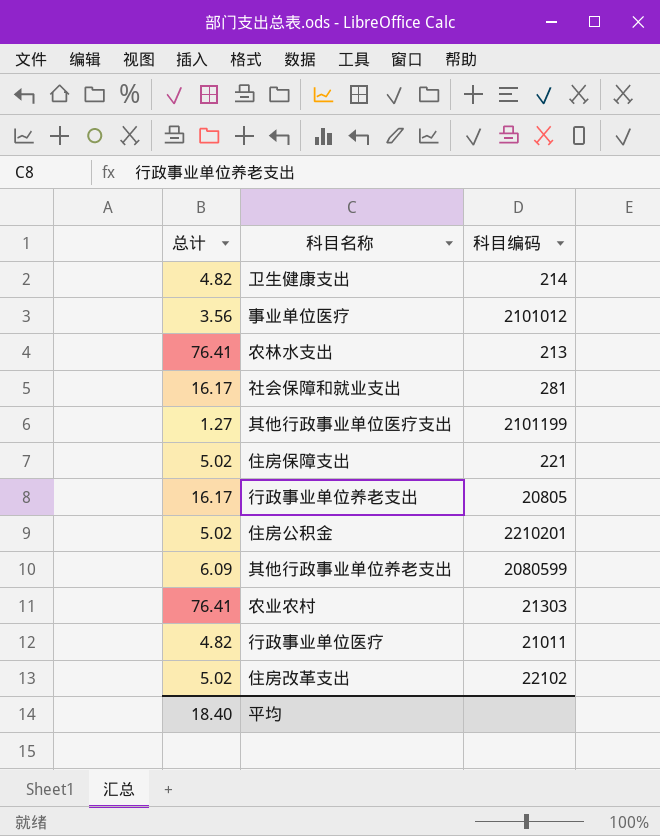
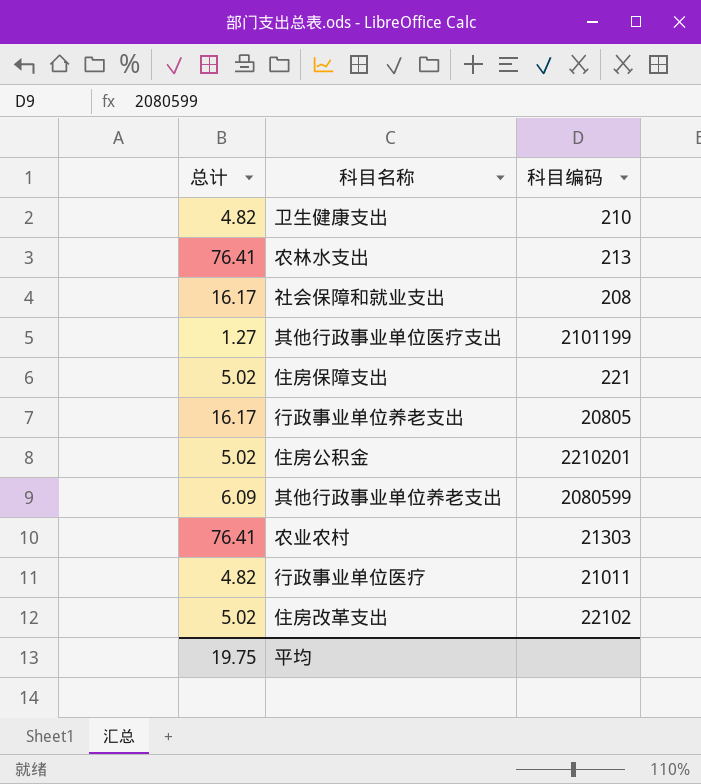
row 事业单位医疗: 3.56 | 2101012 -> none
卫生健康支出 | 科目编码: 214 -> 210
社会保障和就业支出 | 科目编码: 281 -> 208
平均 | 总计: 18.40 -> 19.75

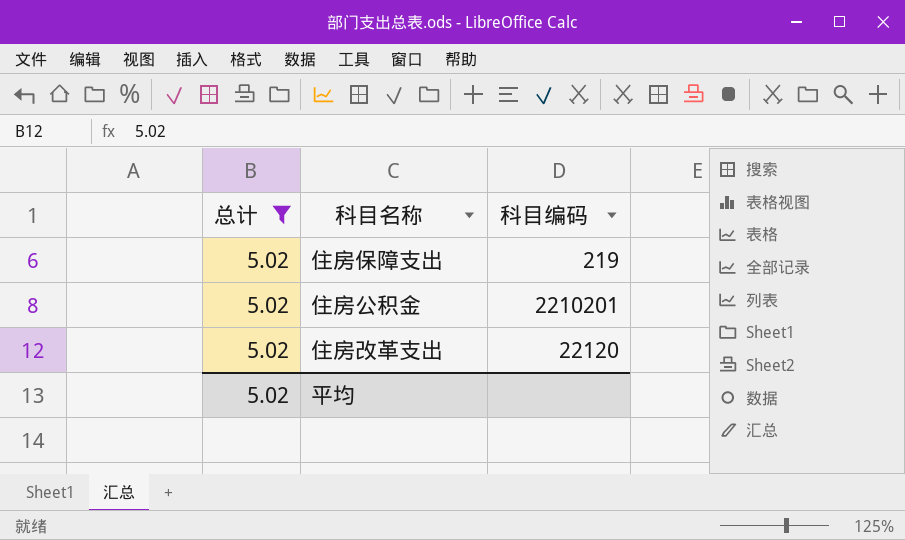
filter: none -> 总计 = 5.02
住房保障支出 | 科目编码: 221 -> 219
住房改革支出 | 科目编码: 22102 -> 22120
平均 | 总计: 19.75 -> 5.02

